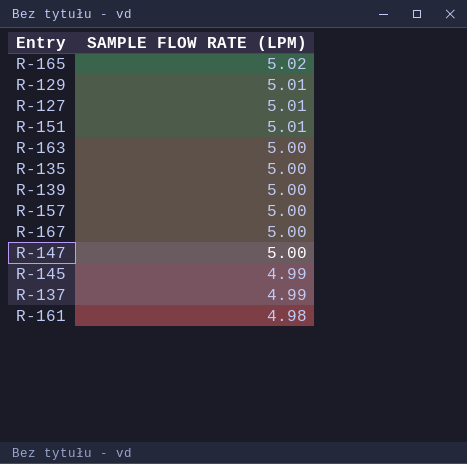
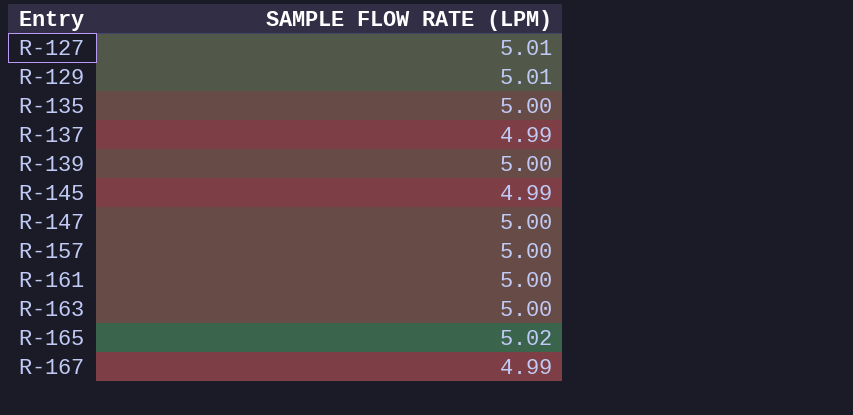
row order: SAMPLE FLOW RATE (LPM) descending -> Entry ascending
row R-151: 5.01 -> none
R-161 | SAMPLE FLOW RATE (LPM): 4.98 -> 5.00
R-167 | SAMPLE FLOW RATE (LPM): 5.00 -> 4.99

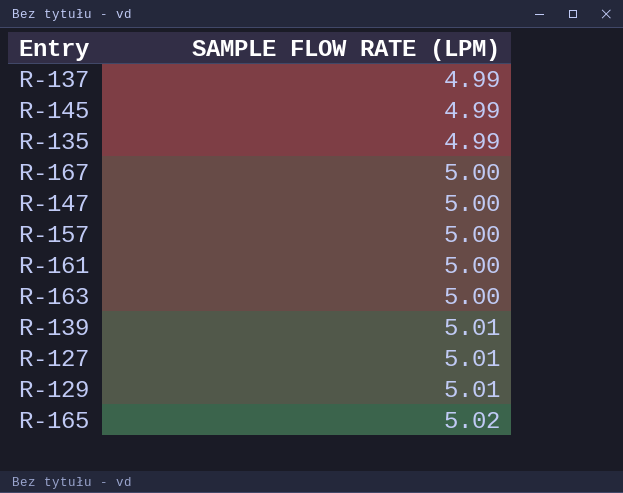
row order: Entry ascending -> SAMPLE FLOW RATE (LPM) ascending
R-135 | SAMPLE FLOW RATE (LPM): 5.00 -> 4.99
R-167 | SAMPLE FLOW RATE (LPM): 4.99 -> 5.00
R-139 | SAMPLE FLOW RATE (LPM): 5.00 -> 5.01

